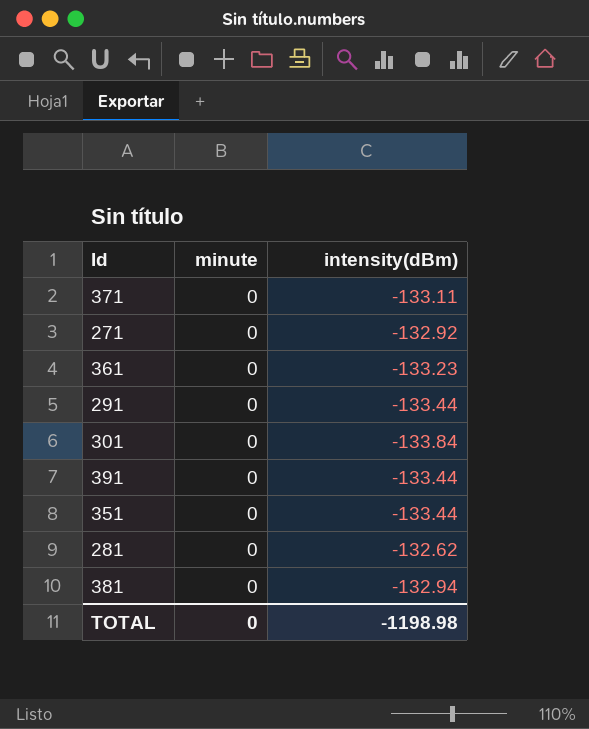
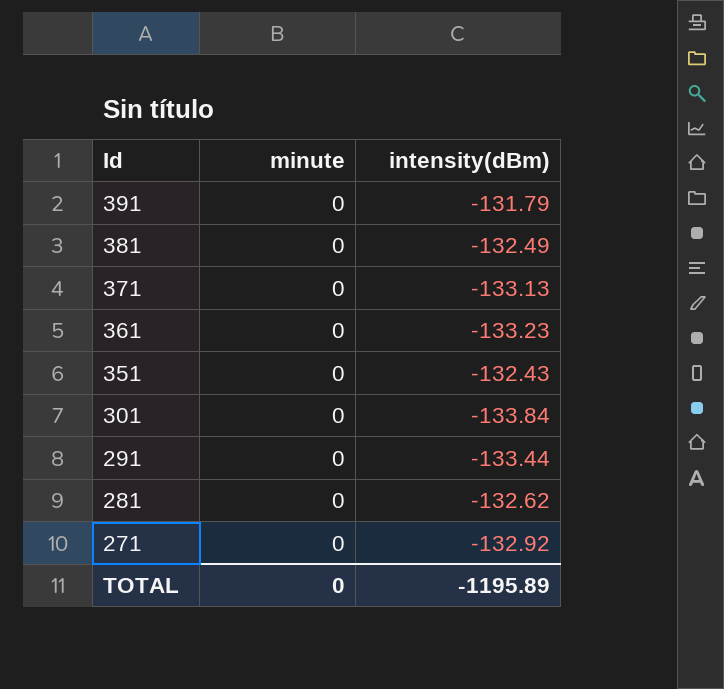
row order: none -> Id descending
391 | intensity(dBm): -133.44 -> -131.79
381 | intensity(dBm): -132.94 -> -132.49
371 | intensity(dBm): -133.11 -> -133.13
351 | intensity(dBm): -133.44 -> -132.43
TOTAL | intensity(dBm): -1198.98 -> -1195.89

